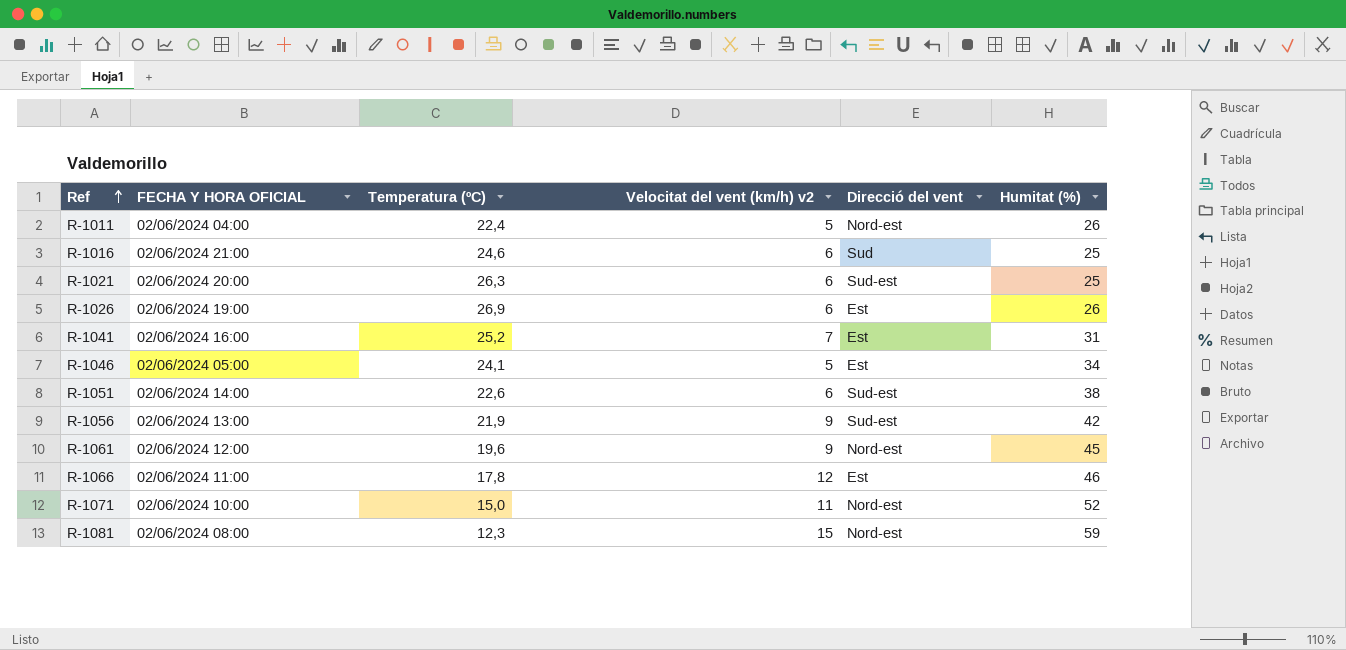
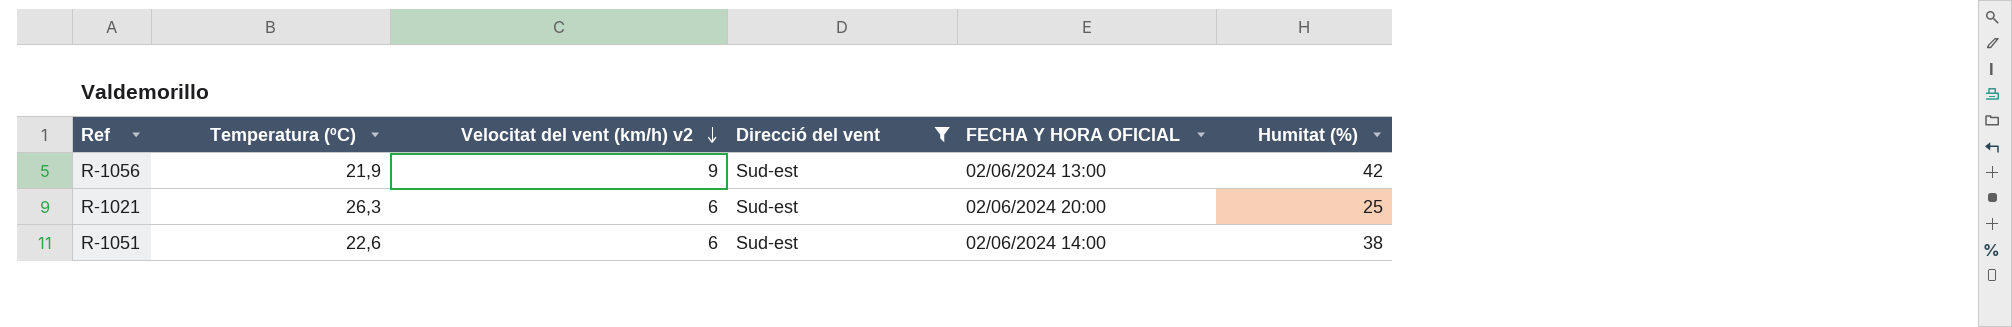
filter: none -> Direcció del vent = Sud-est
row order: Ref ascending -> Velocitat del vent (km/h) v2 descending
column FECHA Y HORA OFICIAL | position: 2 -> 5

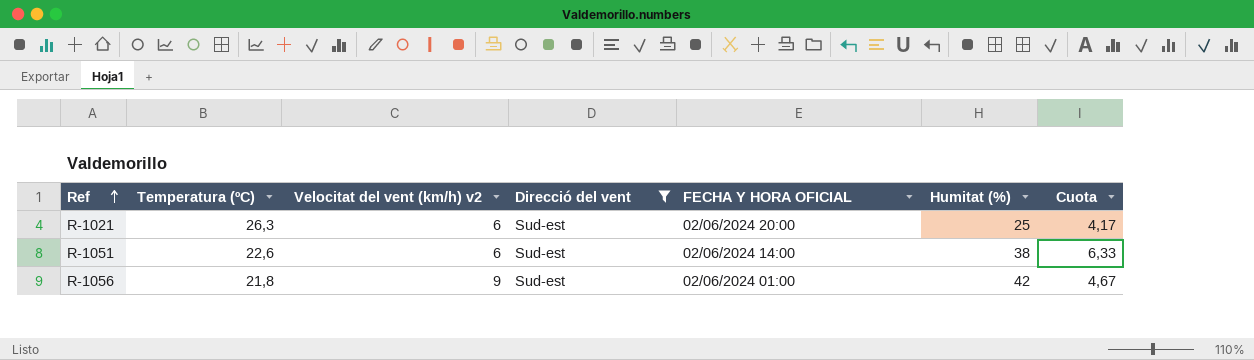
row order: Velocitat del vent (km/h) v2 descending -> Ref ascending
column Cuota | formula: none -> [Humitat (%)] / [Velocitat del vent (km/h) v2]
R-1056 | Temperatura (ºC): 21,9 -> 21,8
R-1056 | FECHA Y HORA OFICIAL: 02/06/2024 13:00 -> 02/06/2024 01:00

